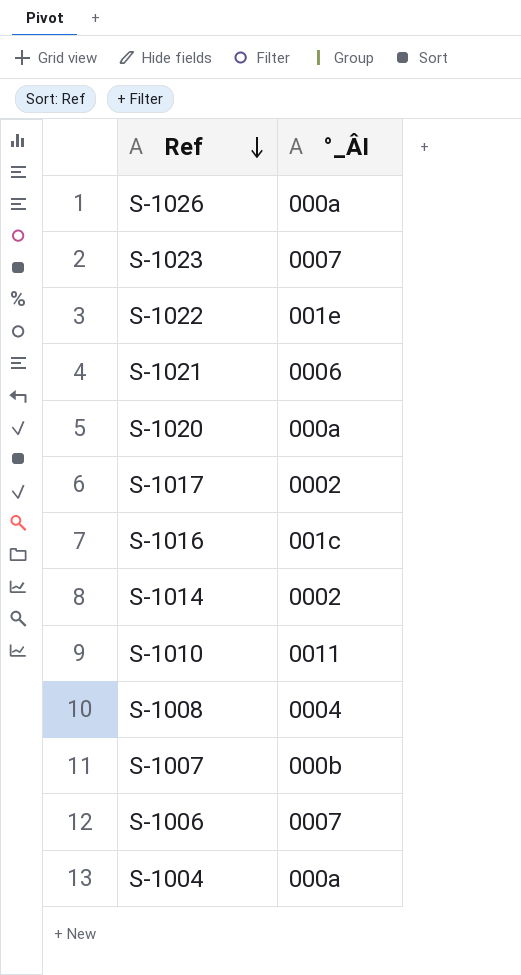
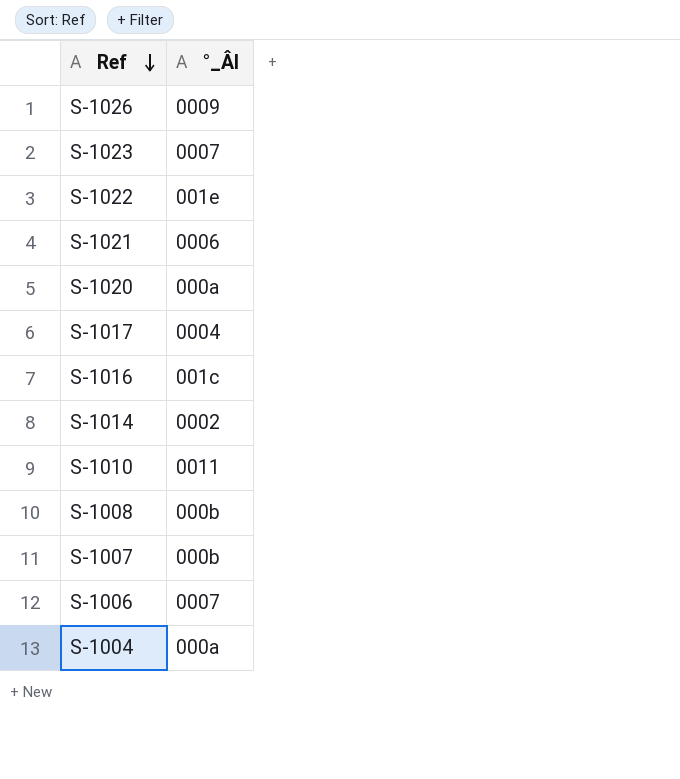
S-1026 | °_ÂI: 000a -> 0009
S-1017 | °_ÂI: 0002 -> 0004
S-1008 | °_ÂI: 0004 -> 000b

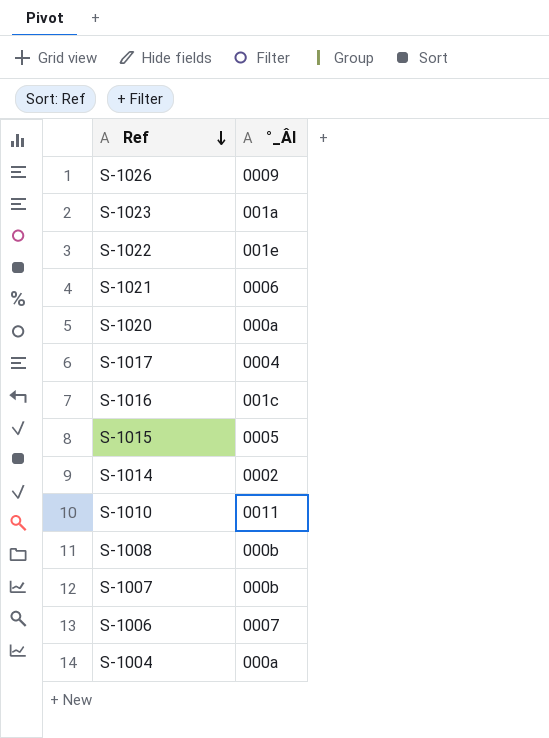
S-1023 | °_ÂI: 0007 -> 001a
row S-1015: none -> 0005

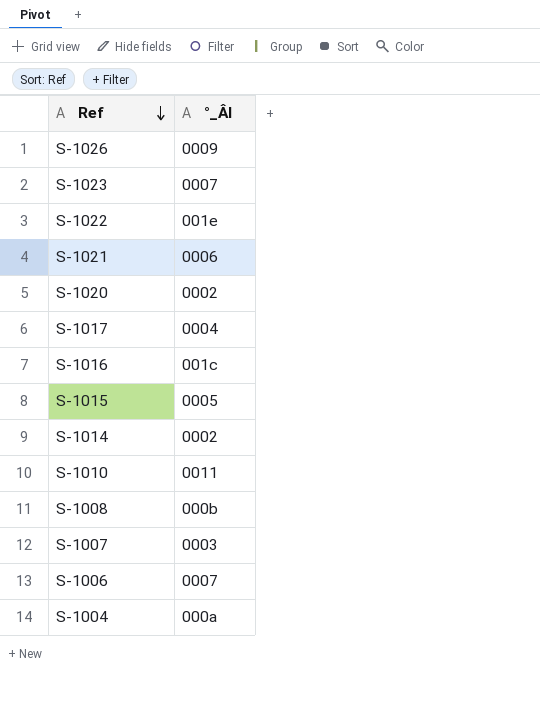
S-1023 | °_ÂI: 001a -> 0007
S-1020 | °_ÂI: 000a -> 0002
S-1007 | °_ÂI: 000b -> 0003

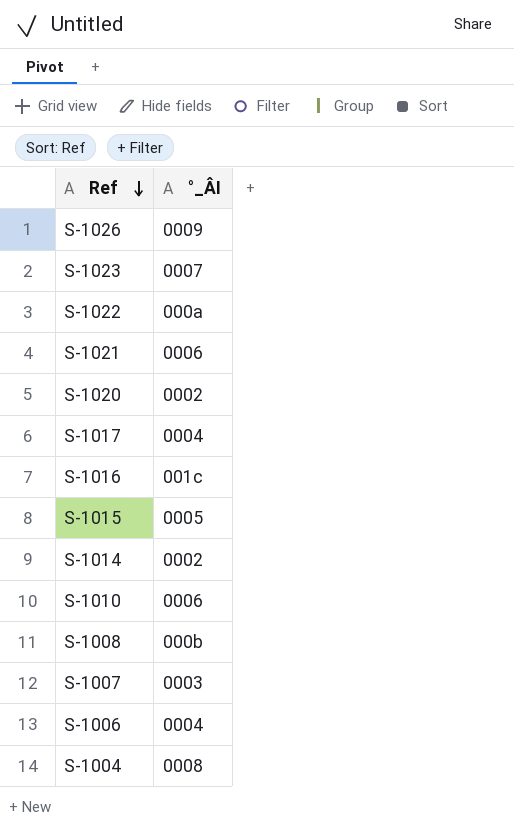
S-1022 | °_ÂI: 001e -> 000a
S-1010 | °_ÂI: 0011 -> 0006
S-1006 | °_ÂI: 0007 -> 0004
S-1004 | °_ÂI: 000a -> 0008

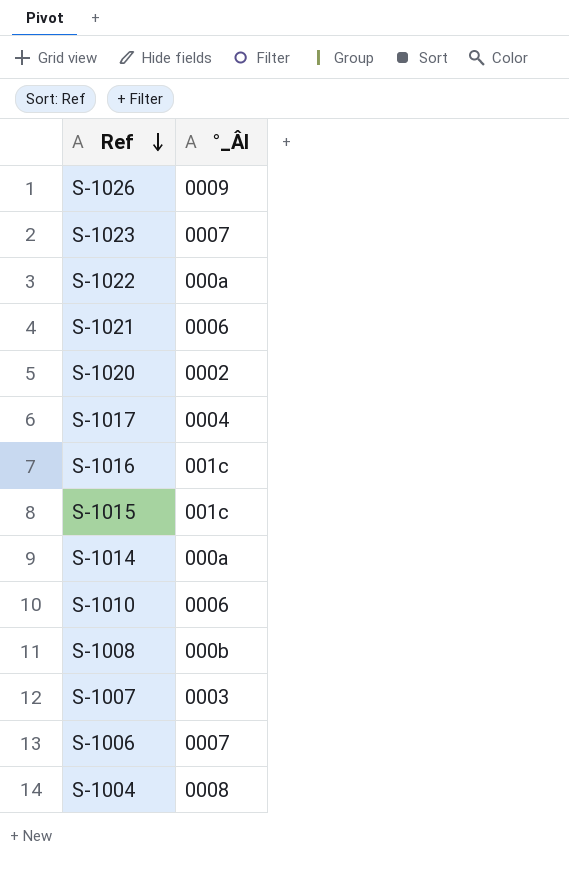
S-1015 | °_ÂI: 0005 -> 001c
S-1014 | °_ÂI: 0002 -> 000a
S-1006 | °_ÂI: 0004 -> 0007

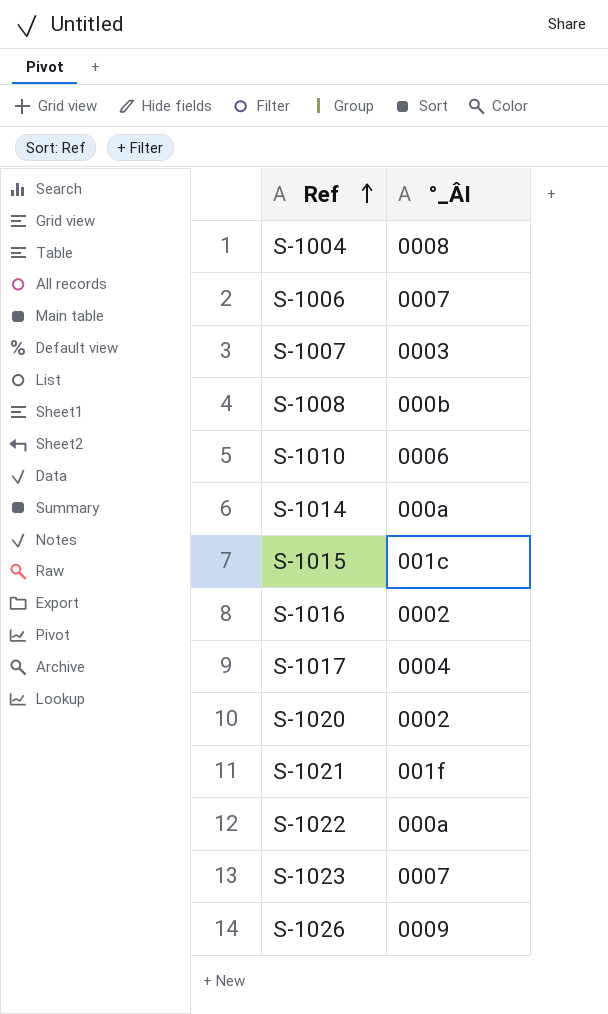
row order: Ref descending -> Ref ascending
S-1016 | °_ÂI: 001c -> 0002
S-1021 | °_ÂI: 0006 -> 001f

